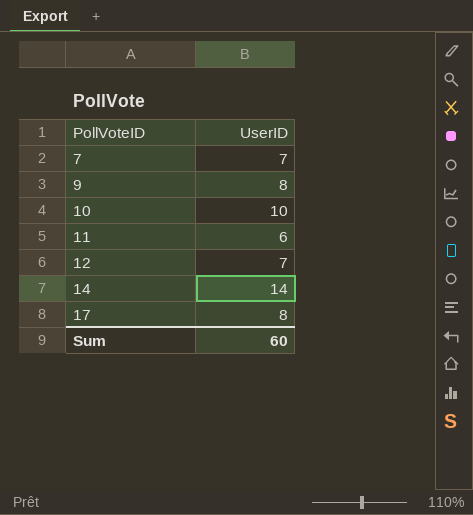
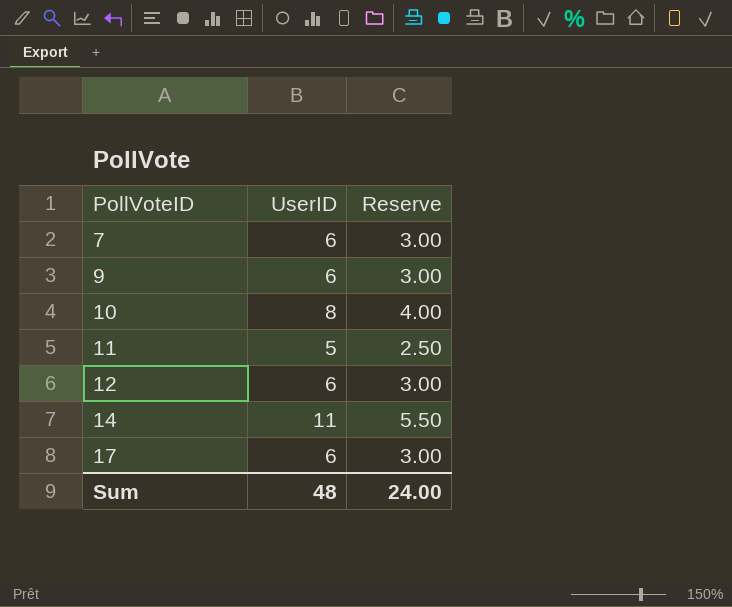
column Reserve | formula: none -> [UserID] * 0.5
7 | UserID: 7 -> 6
9 | UserID: 8 -> 6
10 | UserID: 10 -> 8
11 | UserID: 6 -> 5
12 | UserID: 7 -> 6
14 | UserID: 14 -> 11
17 | UserID: 8 -> 6
Sum | UserID: 60 -> 48

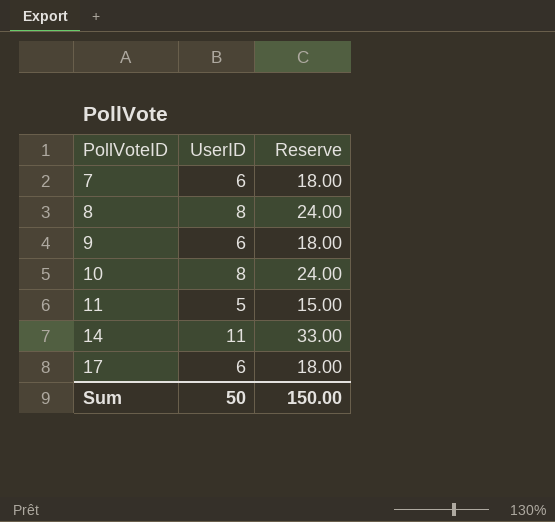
column Reserve | formula: [UserID] * 0.5 -> [UserID] * 3
row 12: 6 | 3.00 -> none
row 8: none -> 8 | 24.00
Sum | UserID: 48 -> 50
Sum | Reserve: 24.00 -> 150.00

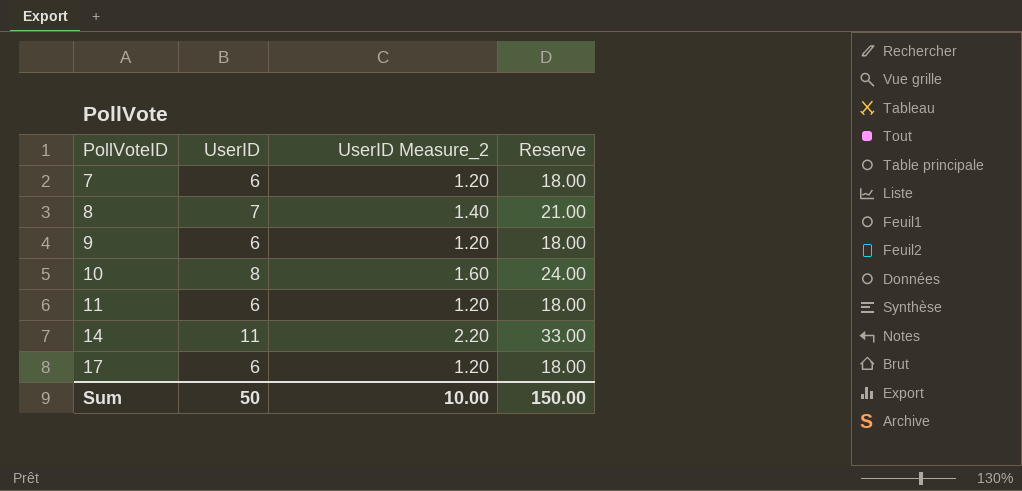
column UserID Measure_2 | formula: none -> [UserID] * 0.2
8 | UserID: 8 -> 7
8 | Reserve: 24.00 -> 21.00
11 | UserID: 5 -> 6
11 | Reserve: 15.00 -> 18.00

